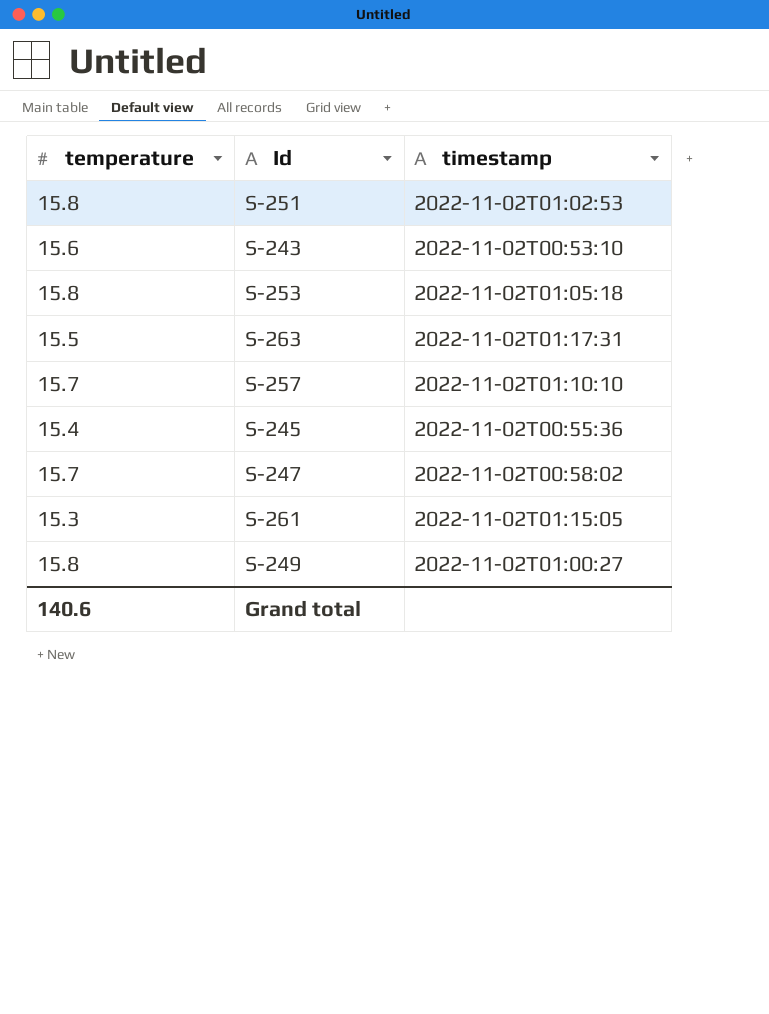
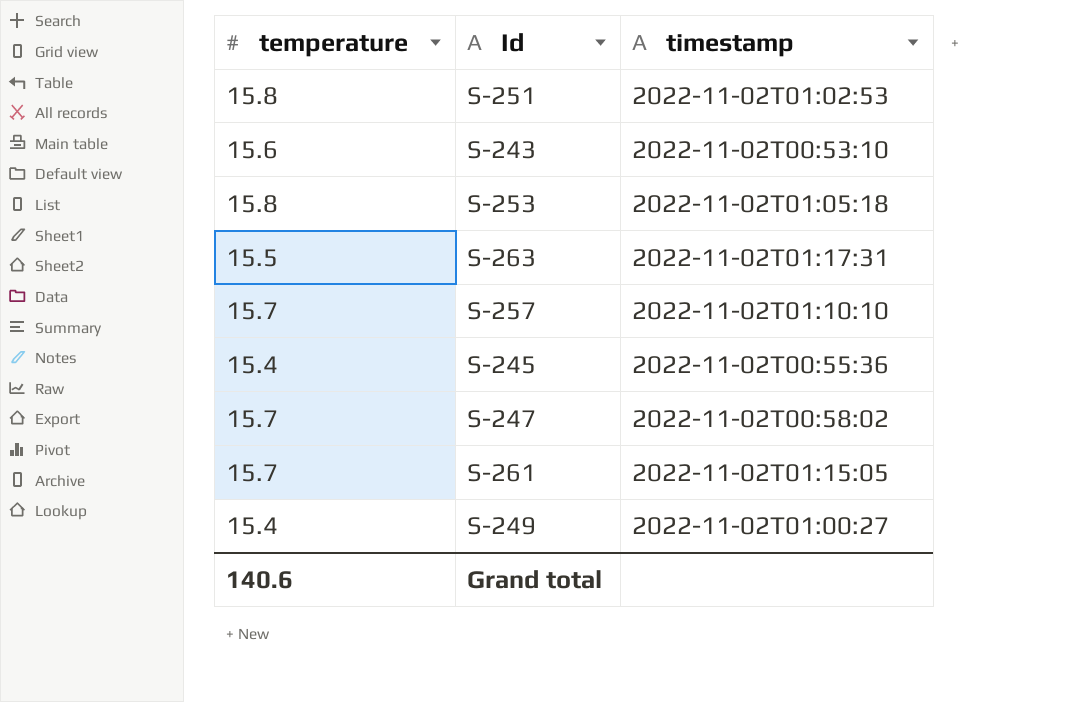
S-261 | temperature: 15.3 -> 15.7
S-249 | temperature: 15.8 -> 15.4

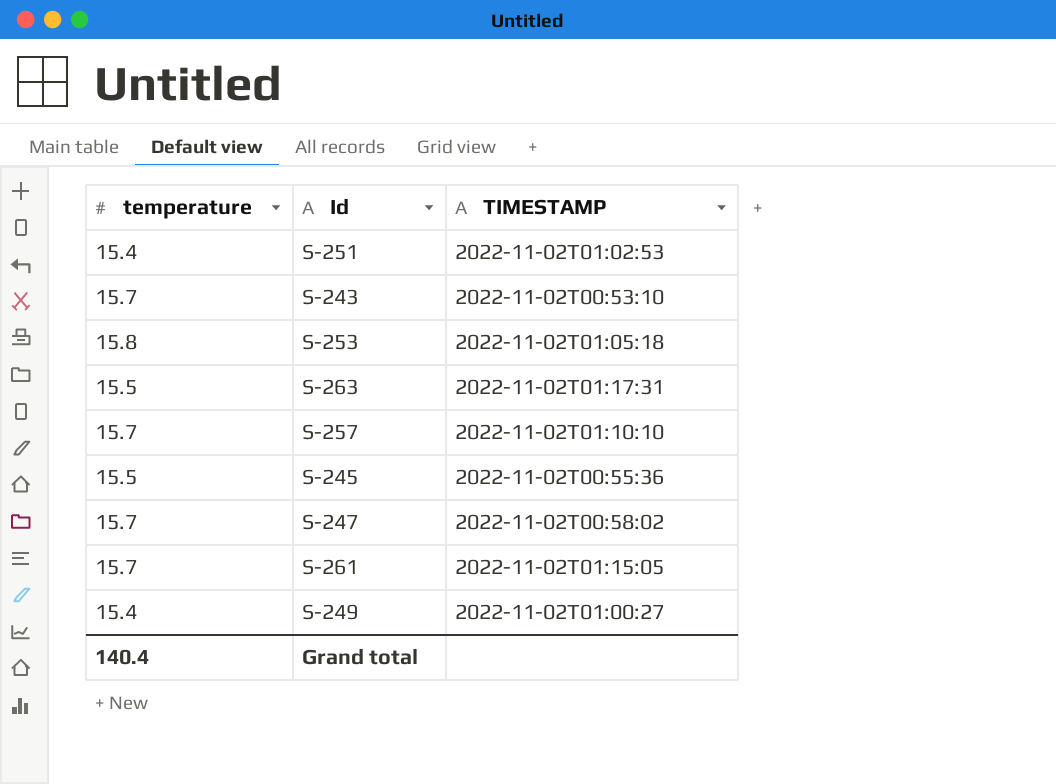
column name: timestamp -> TIMESTAMP
S-251 | temperature: 15.8 -> 15.4
S-243 | temperature: 15.6 -> 15.7
S-245 | temperature: 15.4 -> 15.5
Grand total | temperature: 140.6 -> 140.4

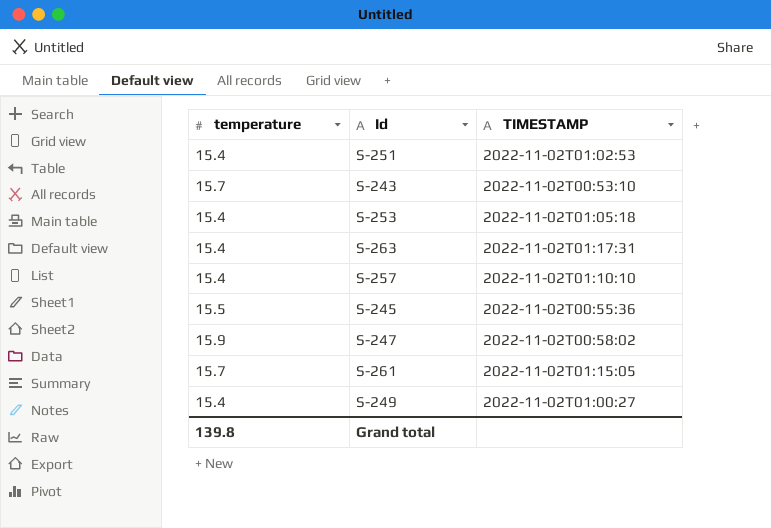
S-253 | temperature: 15.8 -> 15.4
S-263 | temperature: 15.5 -> 15.4
S-257 | temperature: 15.7 -> 15.4
S-247 | temperature: 15.7 -> 15.9
Grand total | temperature: 140.4 -> 139.8

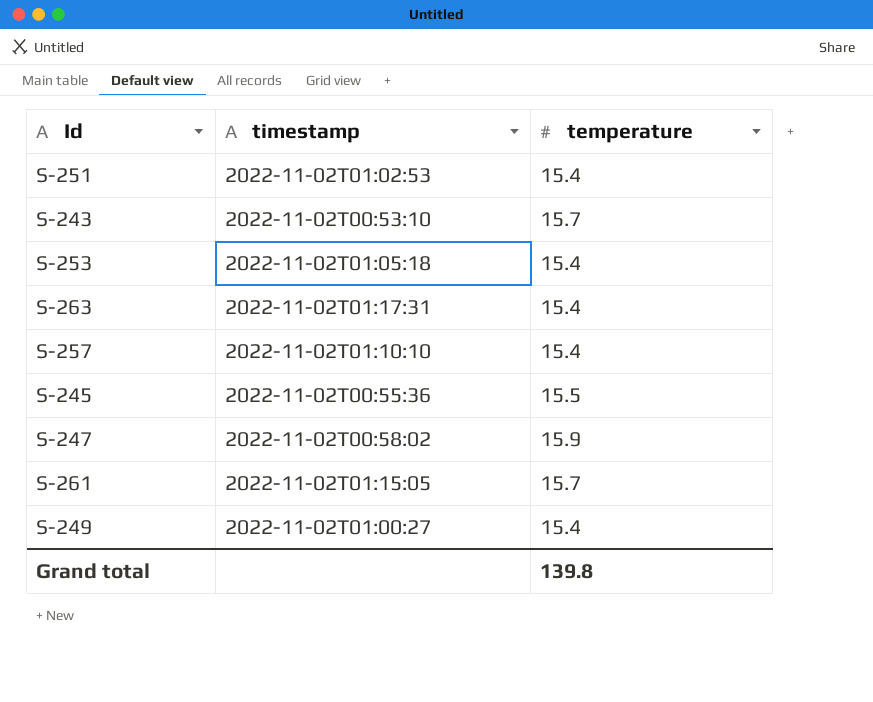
column name: TIMESTAMP -> timestamp
column temperature | position: 1 -> 3

